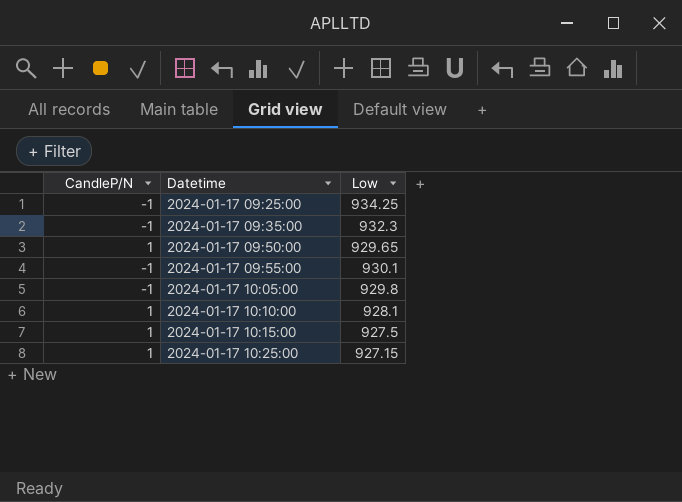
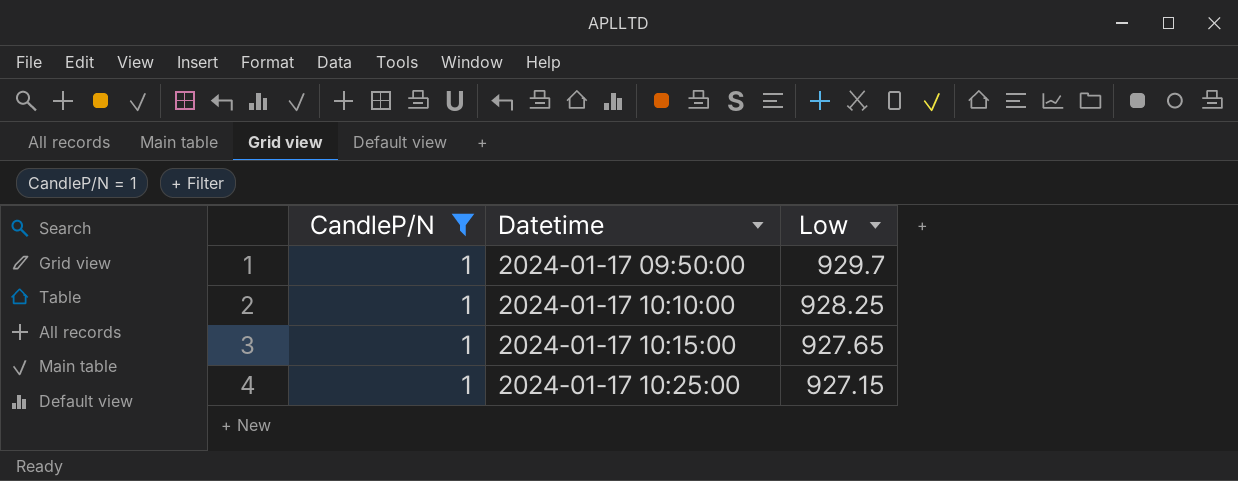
filter: none -> CandleP/N = 1
2024-01-17 09:50:00 | Low: 929.65 -> 929.7
2024-01-17 10:10:00 | Low: 928.1 -> 928.25
2024-01-17 10:15:00 | Low: 927.5 -> 927.65

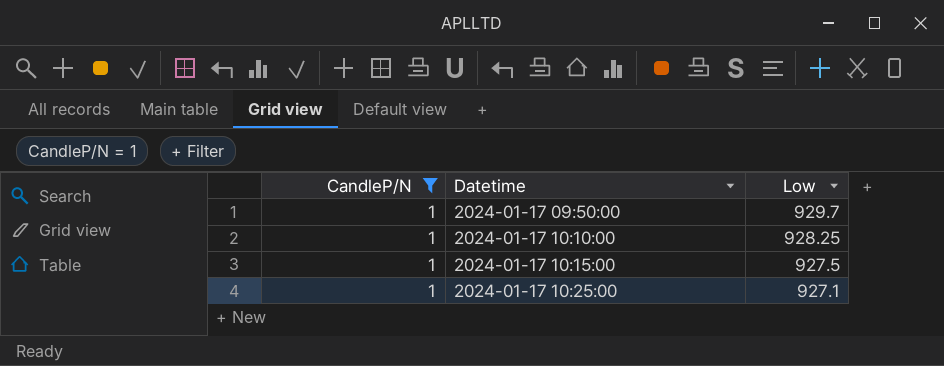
2024-01-17 10:15:00 | Low: 927.65 -> 927.5
2024-01-17 10:25:00 | Low: 927.15 -> 927.1

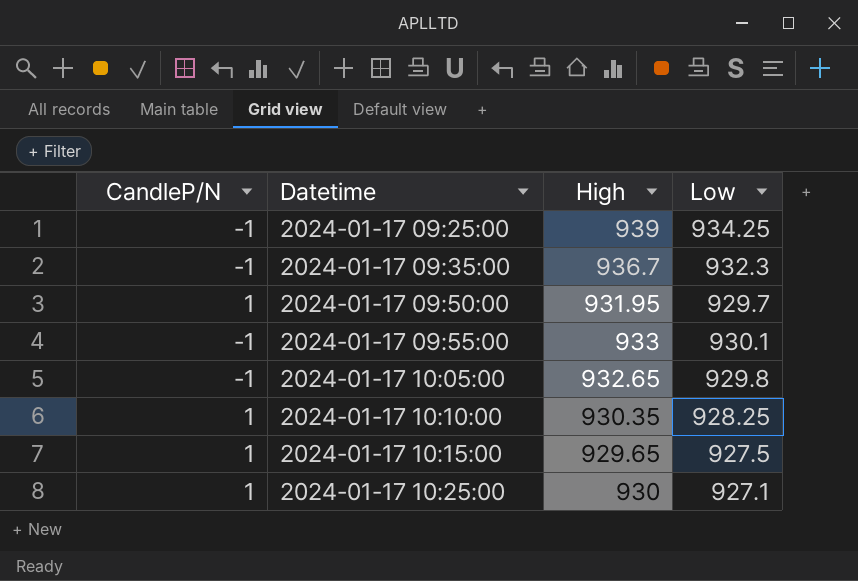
filter: CandleP/N = 1 -> none
column High | position: none -> 3

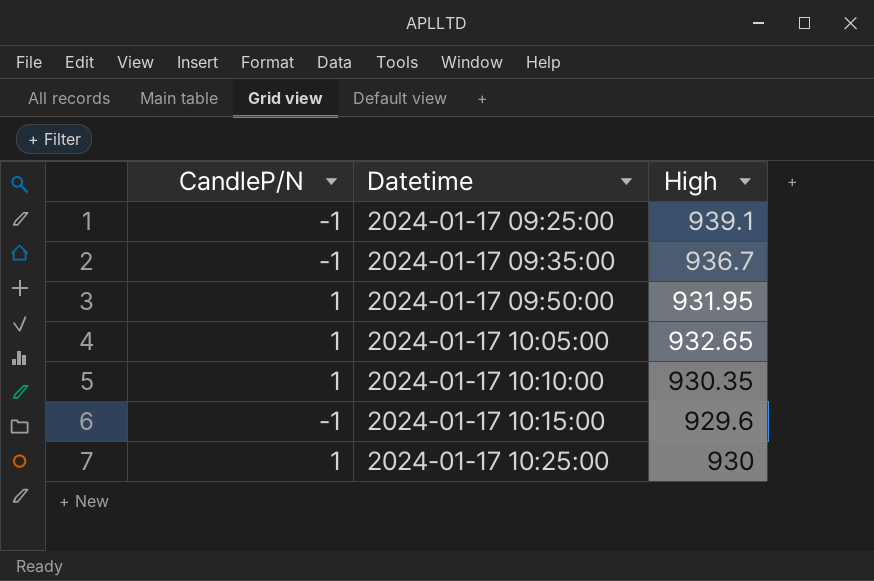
column Low | position: 4 -> none
row 2024-01-17 09:55:00: -1 | 933 | 930.1 -> none
2024-01-17 09:25:00 | High: 939 -> 939.1
2024-01-17 10:05:00 | CandleP/N: -1 -> 1
2024-01-17 10:15:00 | CandleP/N: 1 -> -1
2024-01-17 10:15:00 | High: 929.65 -> 929.6

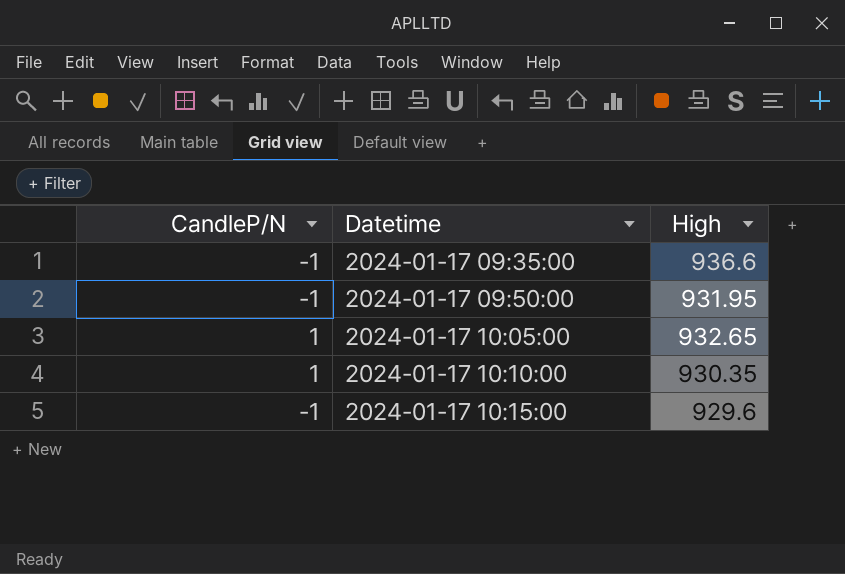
row 2024-01-17 09:25:00: -1 | 939.1 -> none
row 2024-01-17 10:25:00: 1 | 930 -> none
2024-01-17 09:35:00 | High: 936.7 -> 936.6
2024-01-17 09:50:00 | CandleP/N: 1 -> -1

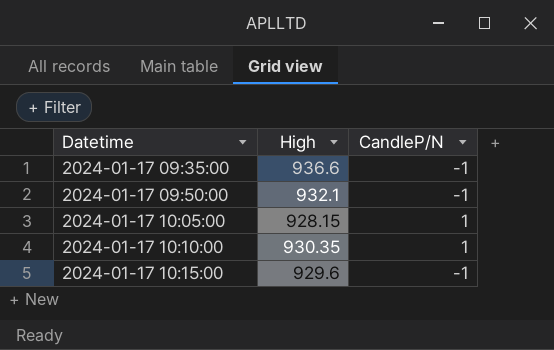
column CandleP/N | position: 1 -> 3
2024-01-17 09:50:00 | High: 931.95 -> 932.1
2024-01-17 10:05:00 | High: 932.65 -> 928.15

